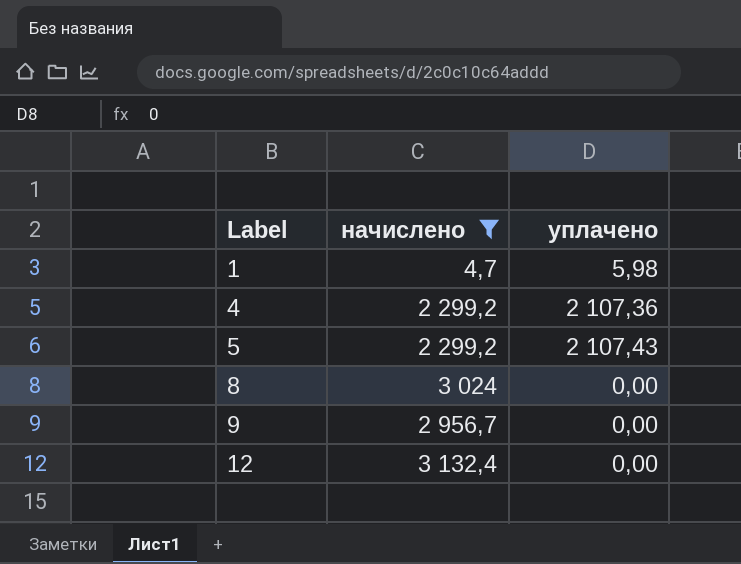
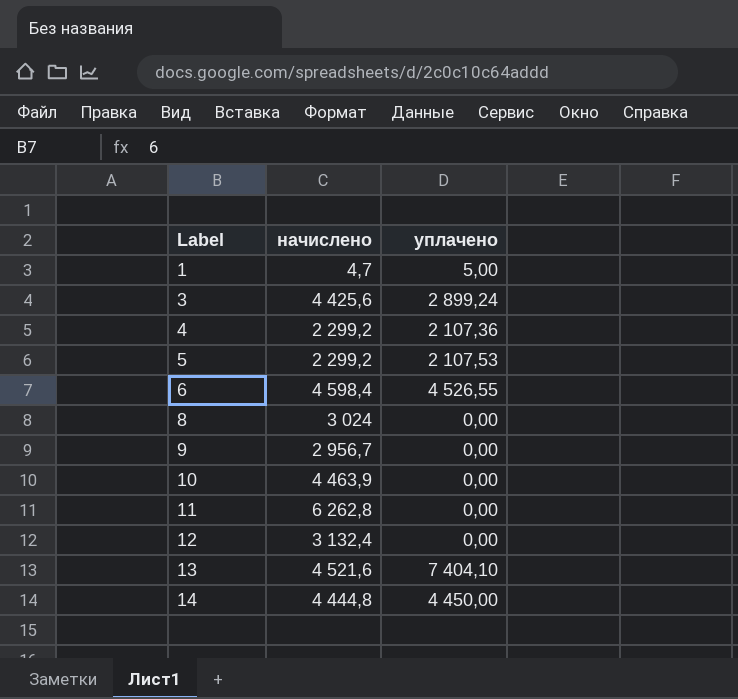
filter: начислено <= 3 132,4 -> none
1 | уплачено: 5,98 -> 5,00
5 | уплачено: 2 107,43 -> 2 107,53

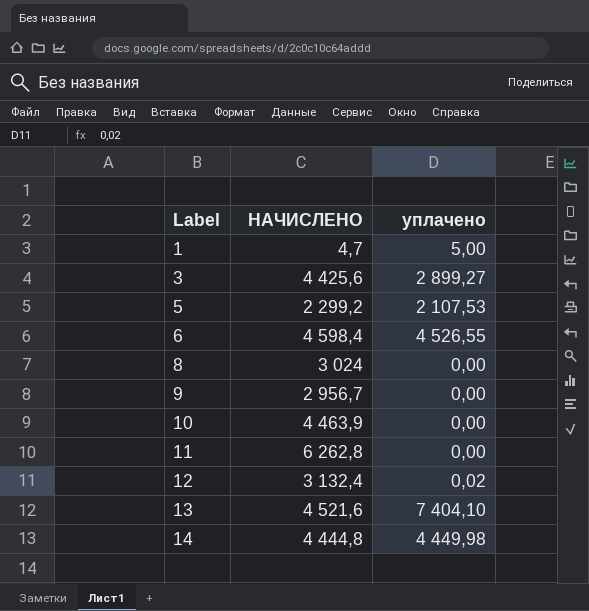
column name: начислено -> НАЧИСЛЕНО
row 4: 2 299,2 | 2 107,36 -> none
3 | уплачено: 2 899,24 -> 2 899,27
12 | уплачено: 0,00 -> 0,02
14 | уплачено: 4 450,00 -> 4 449,98

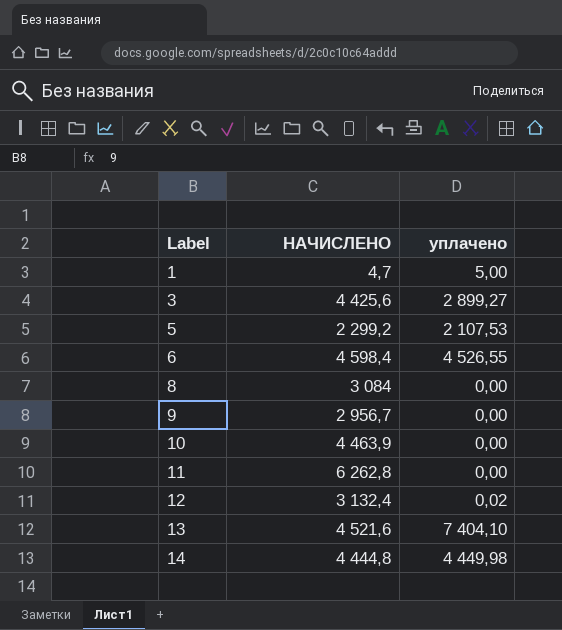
8 | НАЧИСЛЕНО: 3 024 -> 3 084

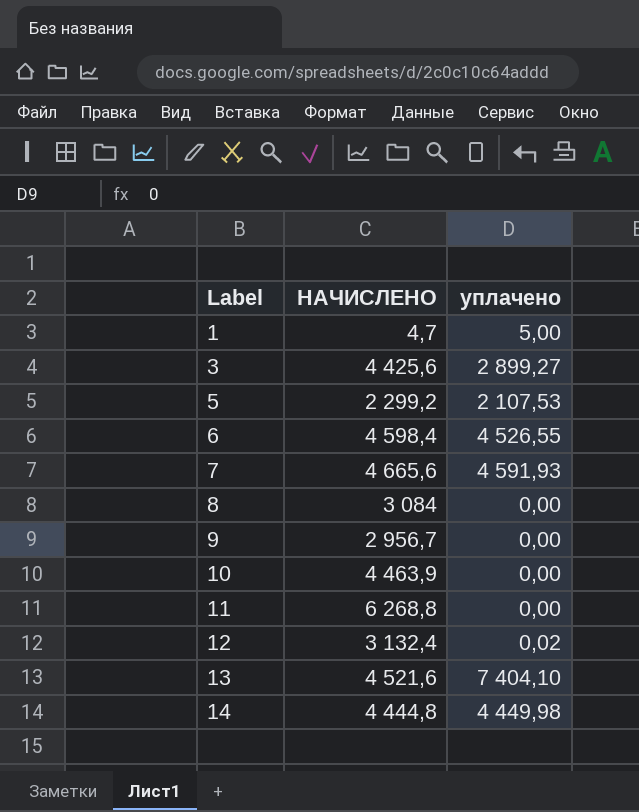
row 7: none -> 4 665,6 | 4 591,93
11 | НАЧИСЛЕНО: 6 262,8 -> 6 268,8

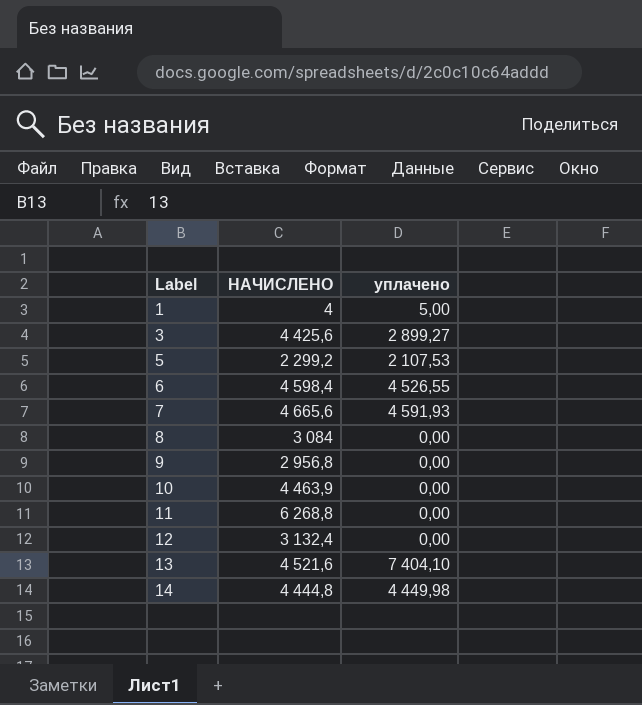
1 | НАЧИСЛЕНО: 4,7 -> 4
9 | НАЧИСЛЕНО: 2 956,7 -> 2 956,8
12 | уплачено: 0,02 -> 0,00

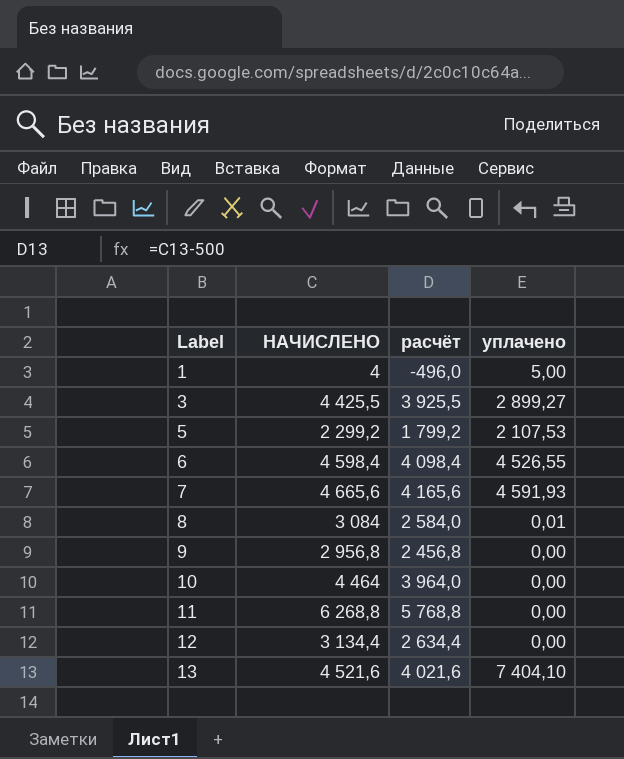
column расчёт | formula: none -> [НАЧИСЛЕНО] - 500
row 14: 4 444,8 | 4 449,98 -> none
3 | НАЧИСЛЕНО: 4 425,6 -> 4 425,5
8 | уплачено: 0,00 -> 0,01
10 | НАЧИСЛЕНО: 4 463,9 -> 4 464
12 | НАЧИСЛЕНО: 3 132,4 -> 3 134,4

